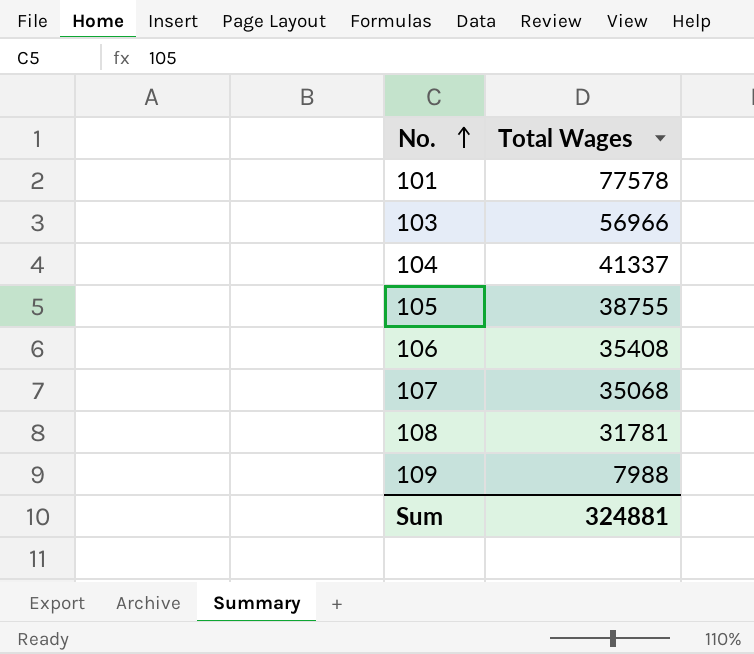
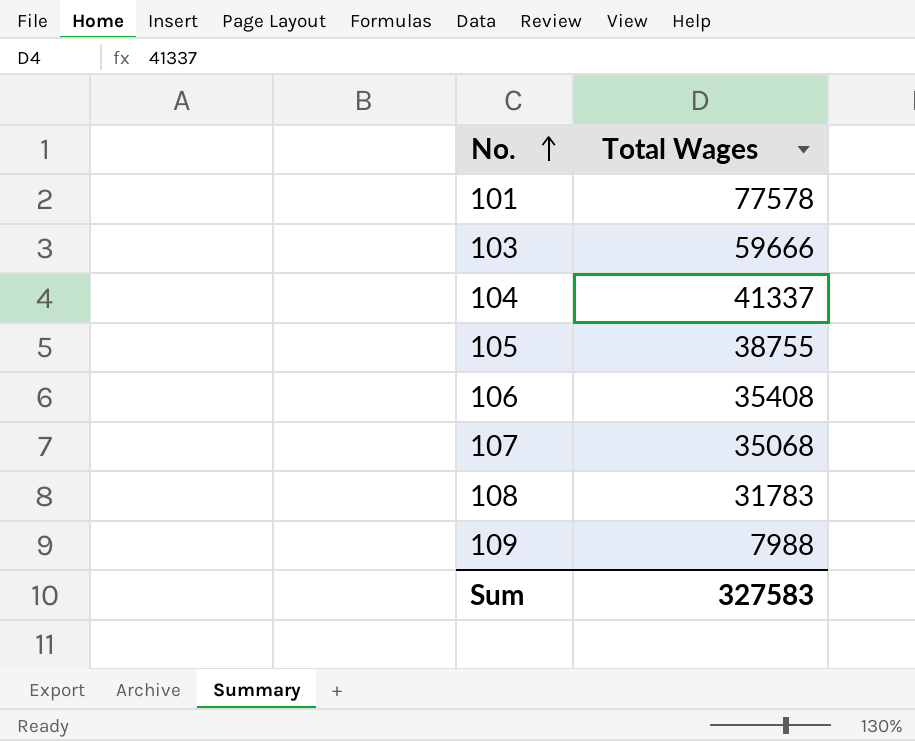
103 | Total Wages: 56966 -> 59666
108 | Total Wages: 31781 -> 31783
Sum | Total Wages: 324881 -> 327583

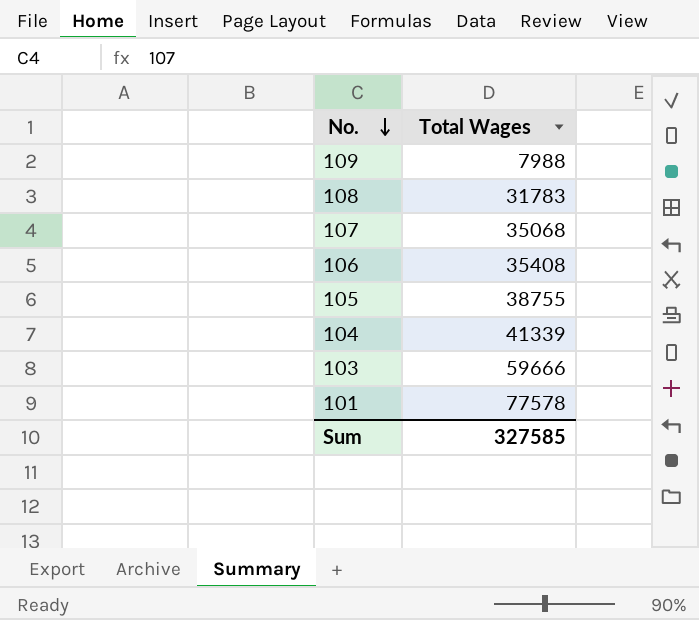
row order: No. ascending -> No. descending
104 | Total Wages: 41337 -> 41339
Sum | Total Wages: 327583 -> 327585

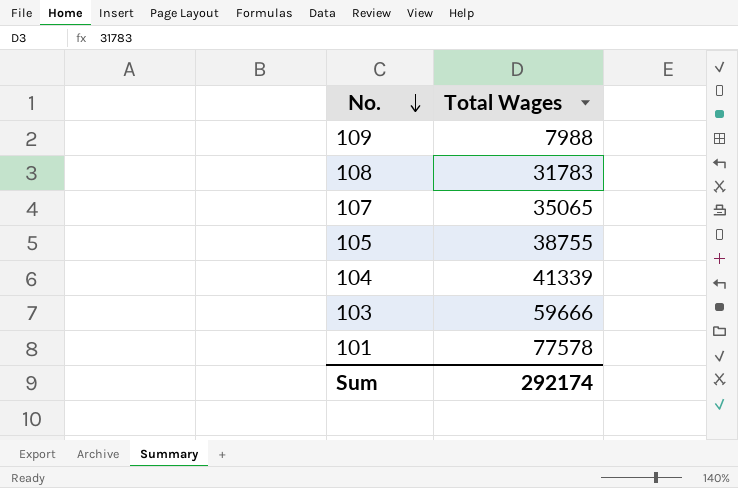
row 106: 35408 -> none
107 | Total Wages: 35068 -> 35065
Sum | Total Wages: 327585 -> 292174

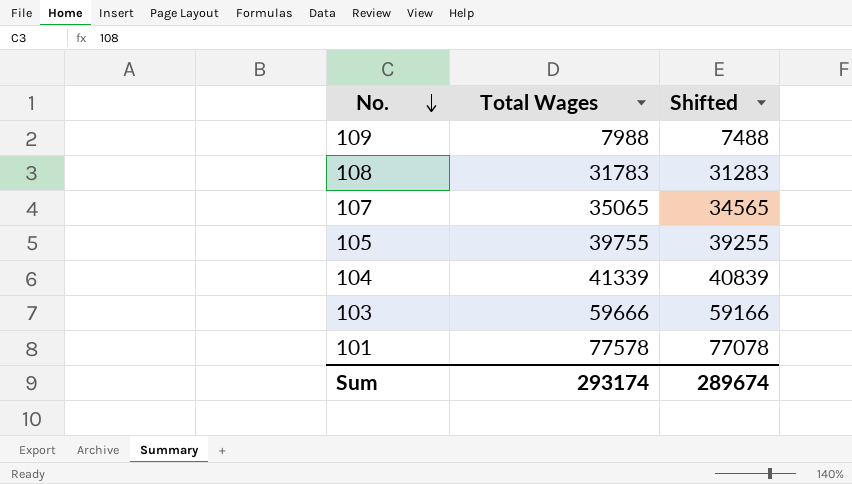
column Shifted | formula: none -> [Total Wages] - 500
105 | Total Wages: 38755 -> 39755
Sum | Total Wages: 292174 -> 293174

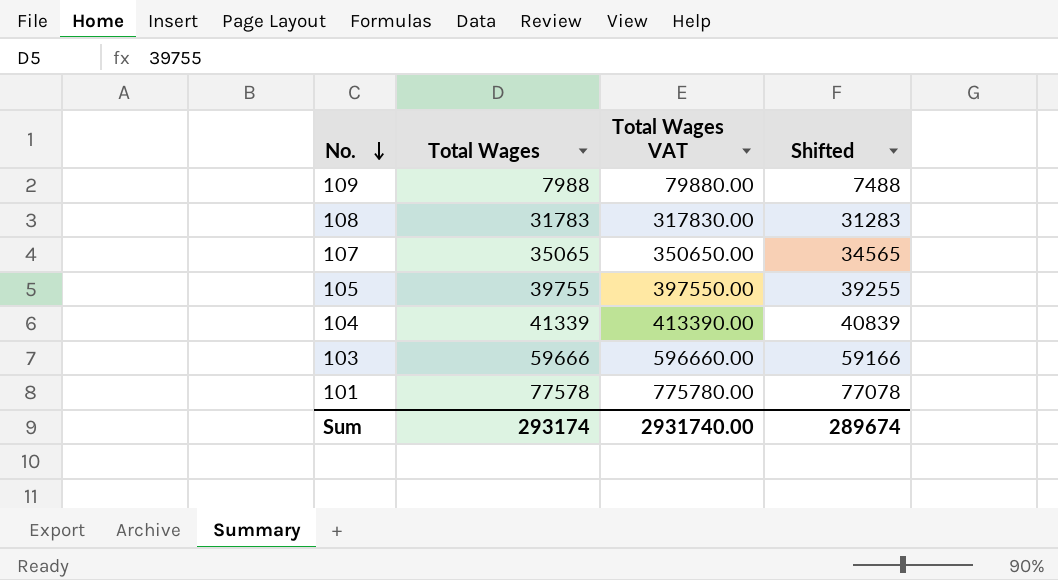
column Total Wages VAT | formula: none -> [Total Wages] * 10

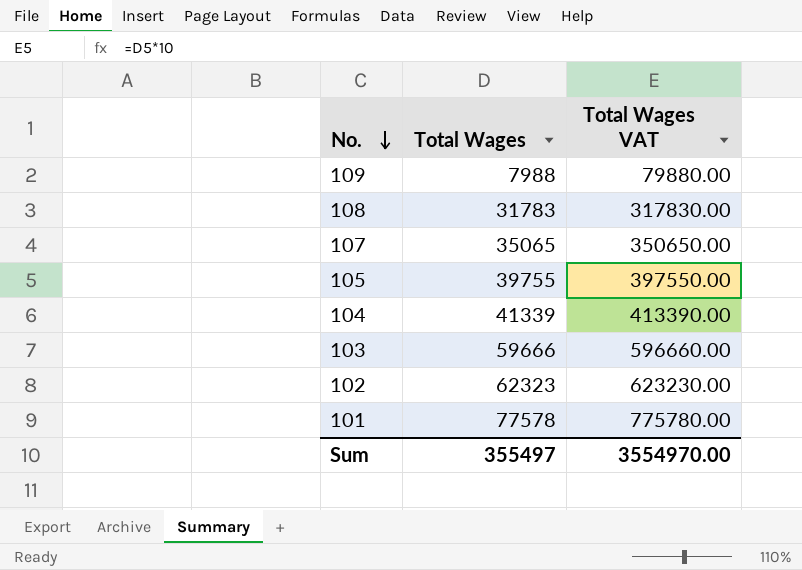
column Shifted | formula: [Total Wages] - 500 -> none
row 102: none -> 62323 | 623230.00
Sum | Total Wages: 293174 -> 355497
Sum | Total Wages VAT: 2931740.00 -> 3554970.00

